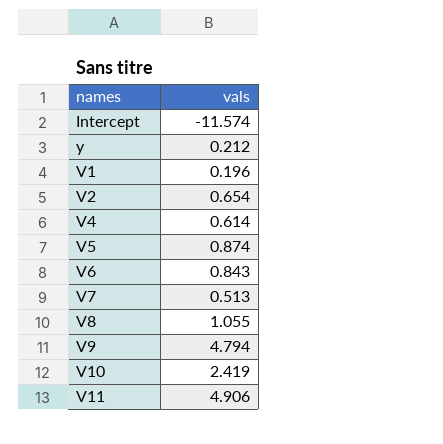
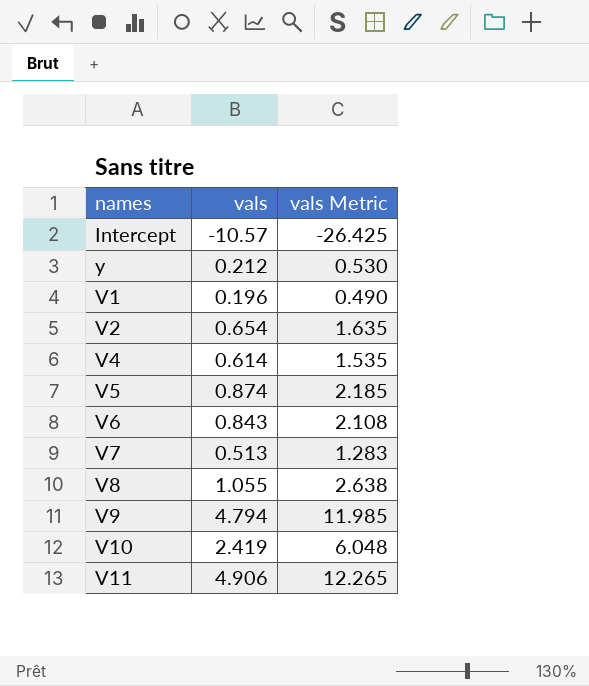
column vals Metric | formula: none -> [vals] * 2.5
Intercept | vals: -11.574 -> -10.57

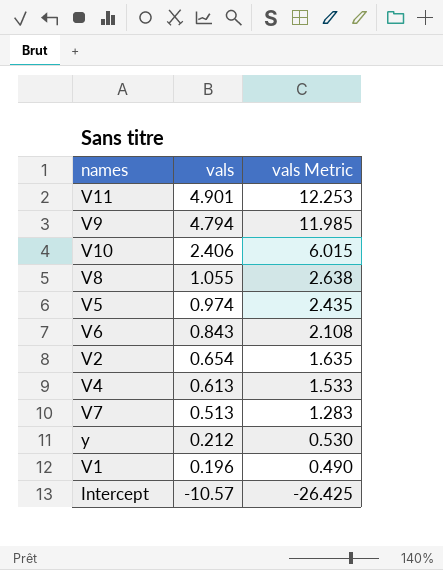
row order: none -> vals descending
V11 | vals: 4.906 -> 4.901
V11 | vals Metric: 12.265 -> 12.253
V10 | vals: 2.419 -> 2.406
V10 | vals Metric: 6.048 -> 6.015
V5 | vals: 0.874 -> 0.974
V5 | vals Metric: 2.185 -> 2.435
V4 | vals: 0.614 -> 0.613
V4 | vals Metric: 1.535 -> 1.533

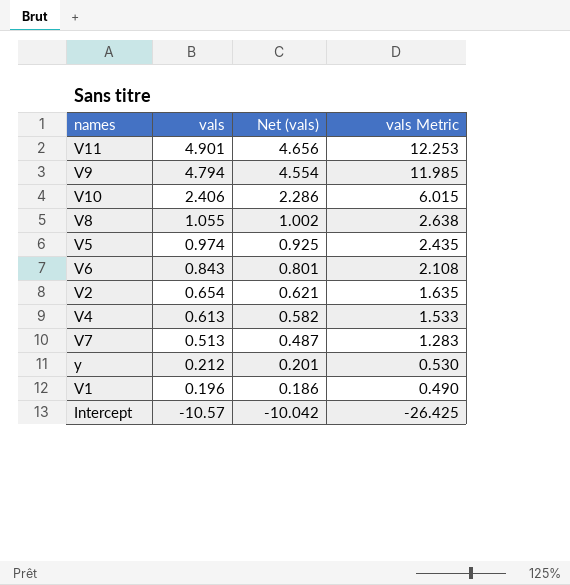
column Net (vals) | formula: none -> [vals] * 0.95

